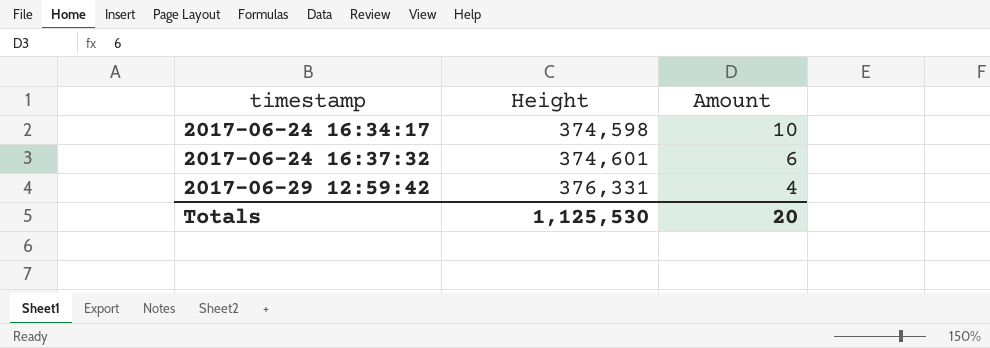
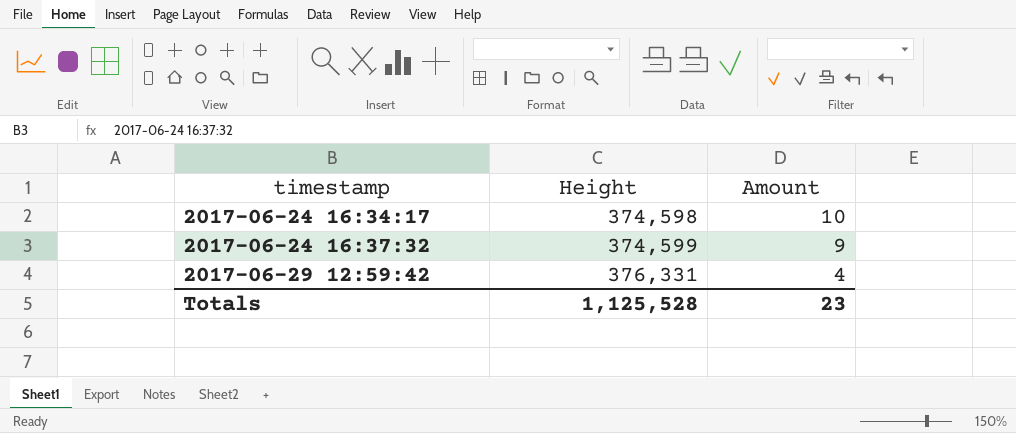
2017-06-24 16:37:32 | Height: 374,601 -> 374,599
2017-06-24 16:37:32 | Amount: 6 -> 9
Totals | Height: 1,125,530 -> 1,125,528
Totals | Amount: 20 -> 23

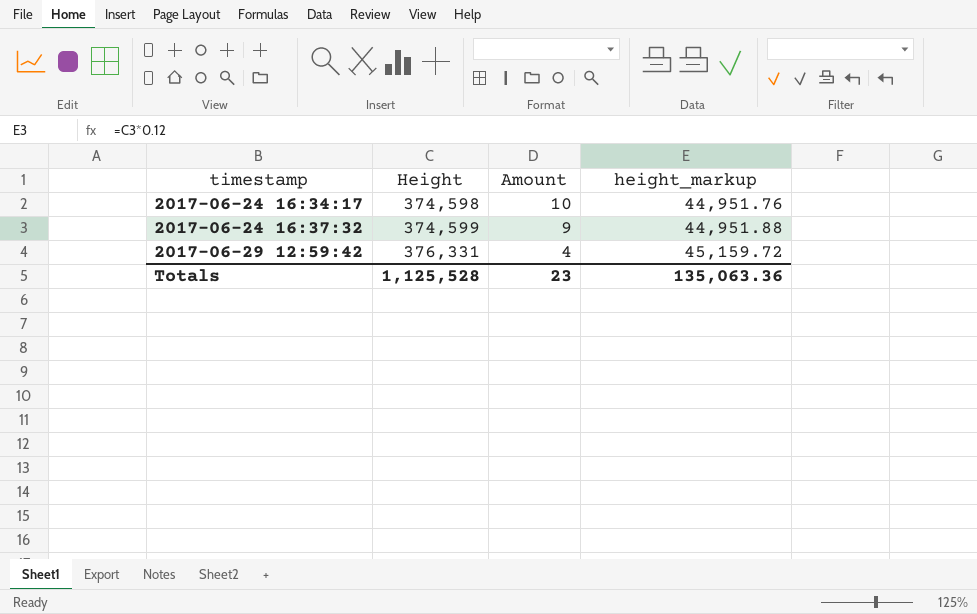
column height_markup | formula: none -> [Height] * 0.12

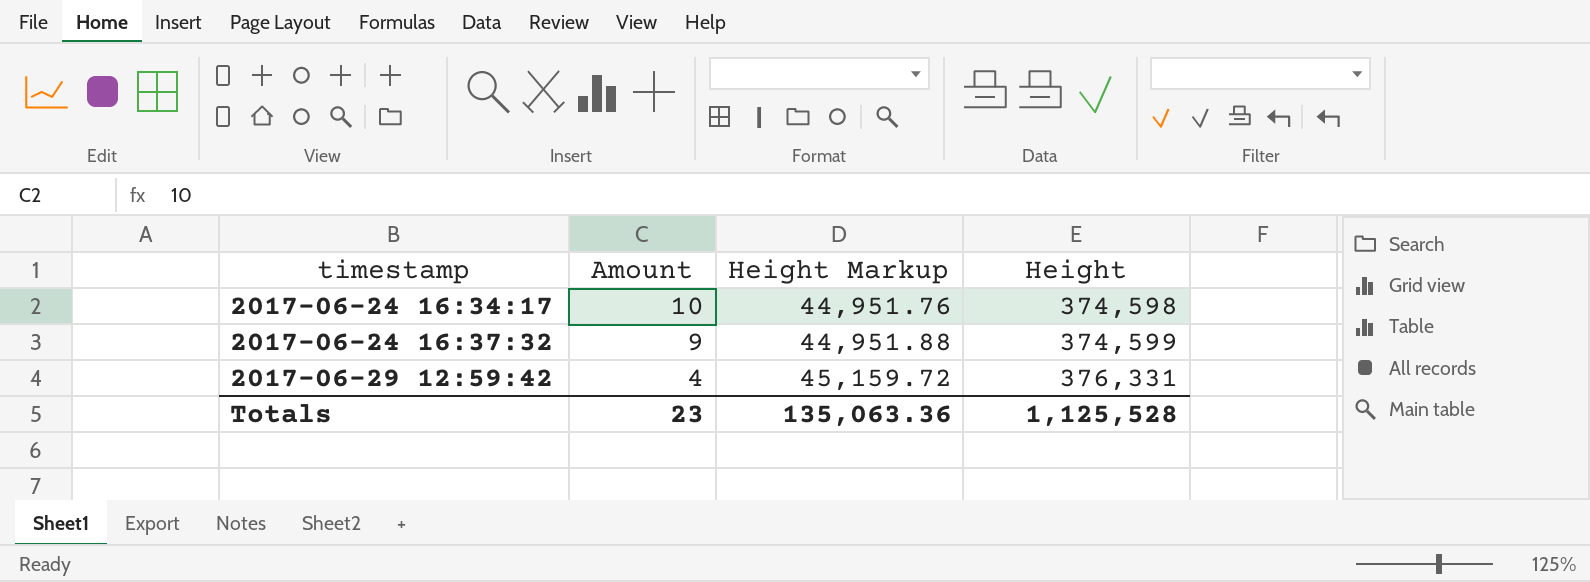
column name: height_markup -> Height Markup
column Height | position: 2 -> 4

